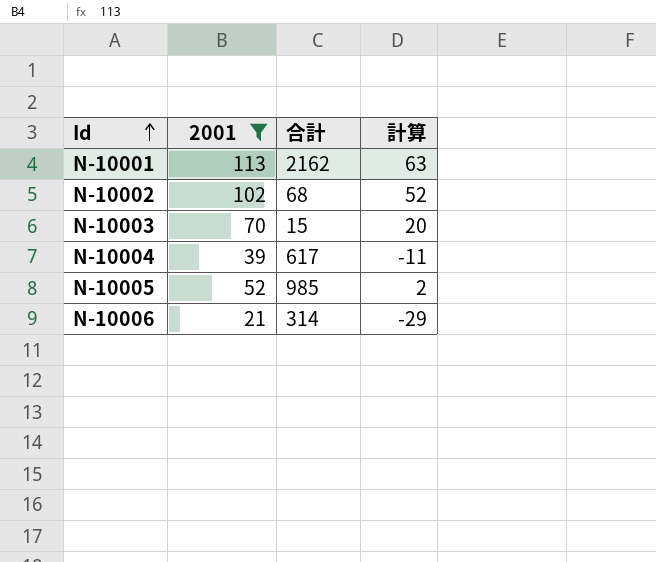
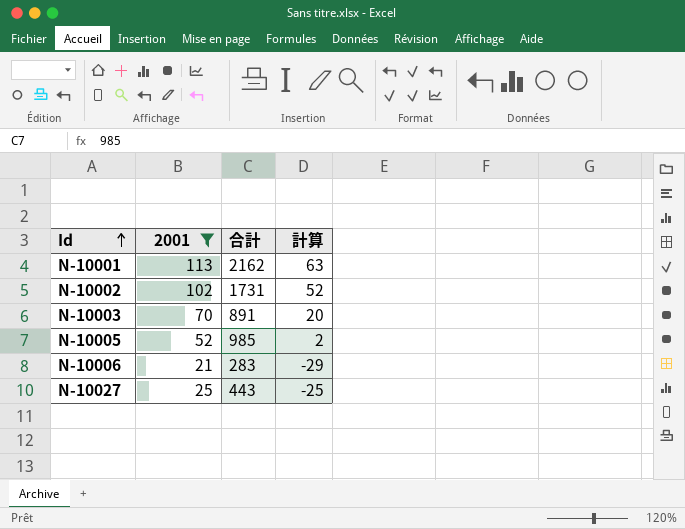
row N-10004: 39 | 617 | -11 -> none
N-10002 | 合計: 68 -> 1731
N-10003 | 合計: 15 -> 891
N-10006 | 合計: 314 -> 283
row N-10027: none -> 25 | 443 | -25

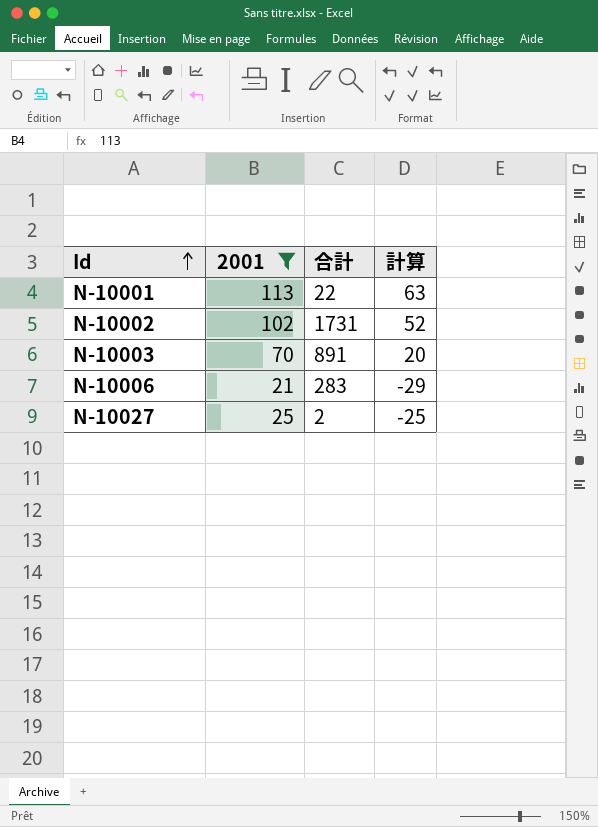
row N-10005: 52 | 985 | 2 -> none
N-10001 | 合計: 2162 -> 22
N-10027 | 合計: 443 -> 2

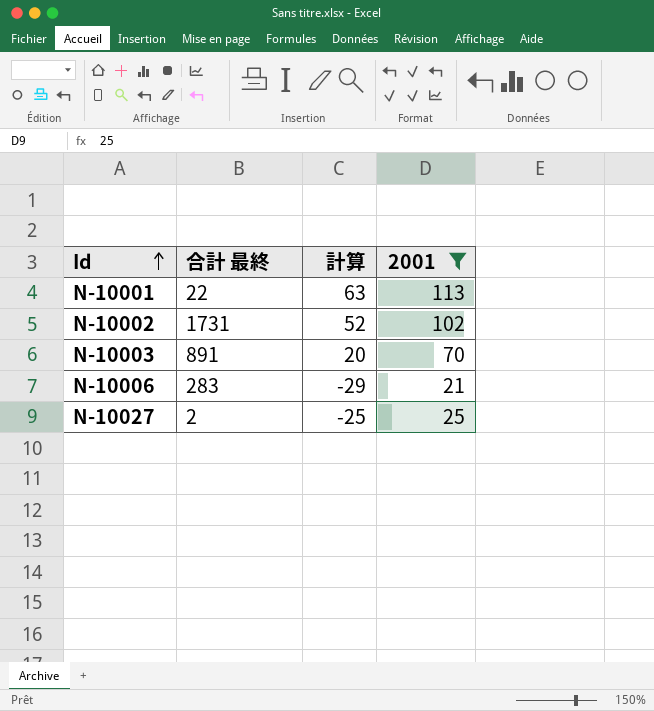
column name: 合計 -> 合計 最終
column 2001 | position: 2 -> 4

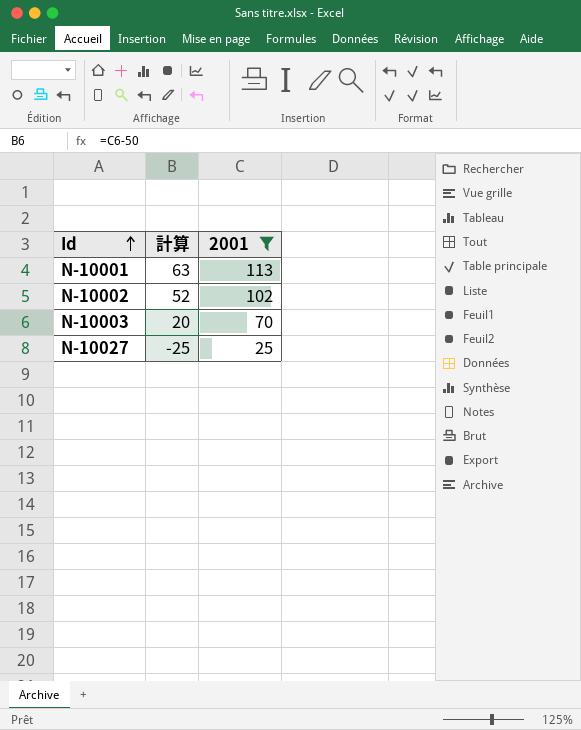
column 合計 最終 | position: 2 -> none
row N-10006: 283 | -29 | 21 -> none

